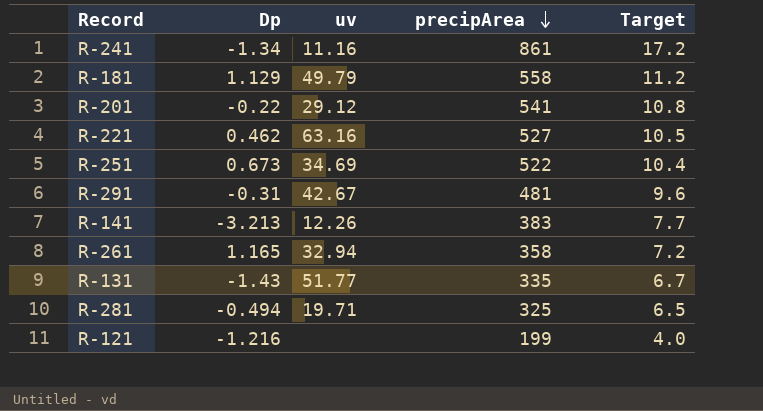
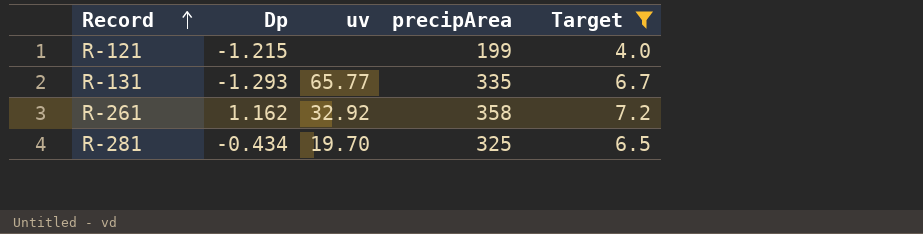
filter: none -> Target <= 7.2
row order: precipArea descending -> Record ascending
R-121 | Dp: -1.216 -> -1.215
R-131 | Dp: -1.43 -> -1.293
R-131 | uv: 51.77 -> 65.77
R-261 | Dp: 1.165 -> 1.162
R-261 | uv: 32.94 -> 32.92
R-281 | Dp: -0.494 -> -0.434
R-281 | uv: 19.71 -> 19.70

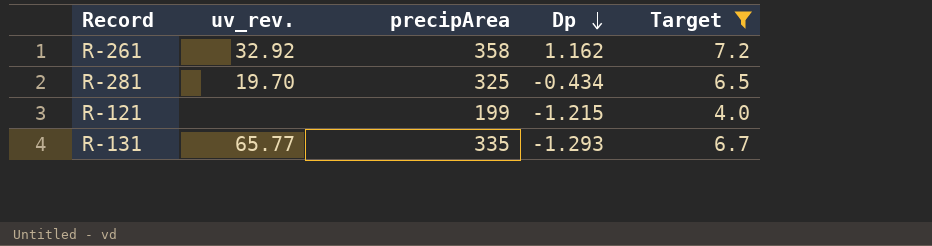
row order: Record ascending -> Dp descending
column name: uv -> uv_rev.
column Dp | position: 2 -> 4

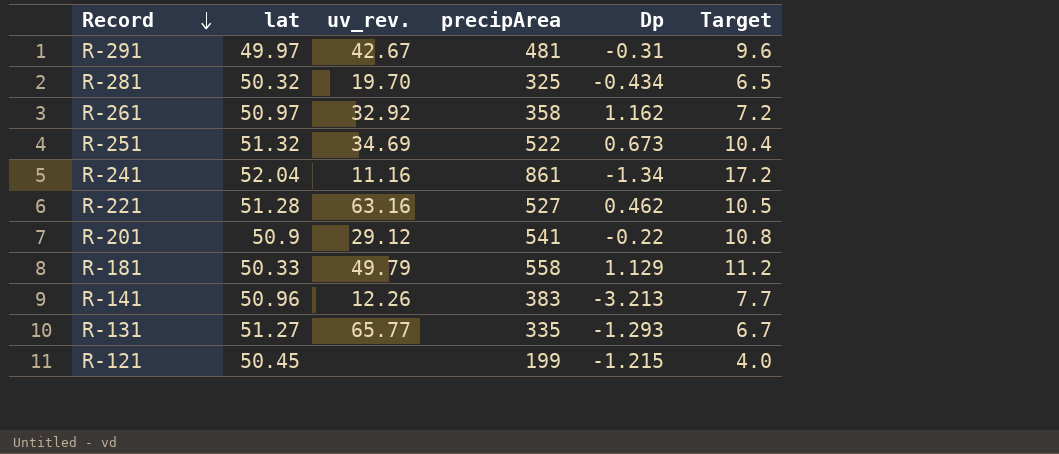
filter: Target <= 7.2 -> none
row order: Dp descending -> Record descending
column lat | position: none -> 2

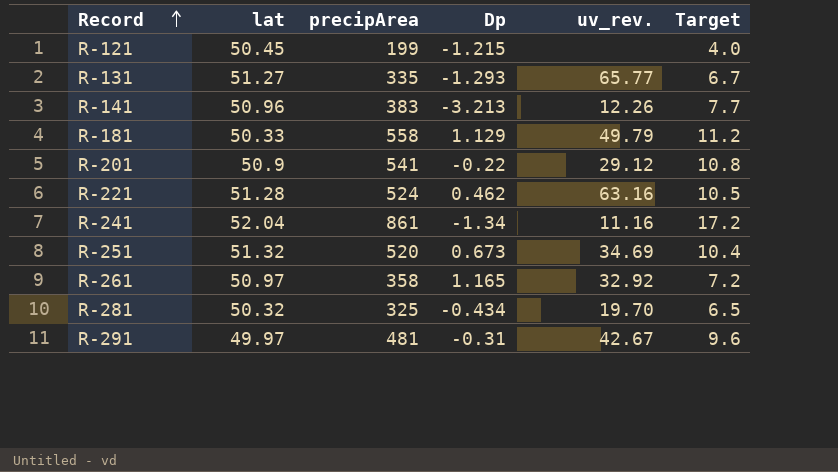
row order: Record descending -> Record ascending
column uv_rev. | position: 3 -> 5
R-221 | precipArea: 527 -> 524
R-251 | precipArea: 522 -> 520
R-261 | Dp: 1.162 -> 1.165

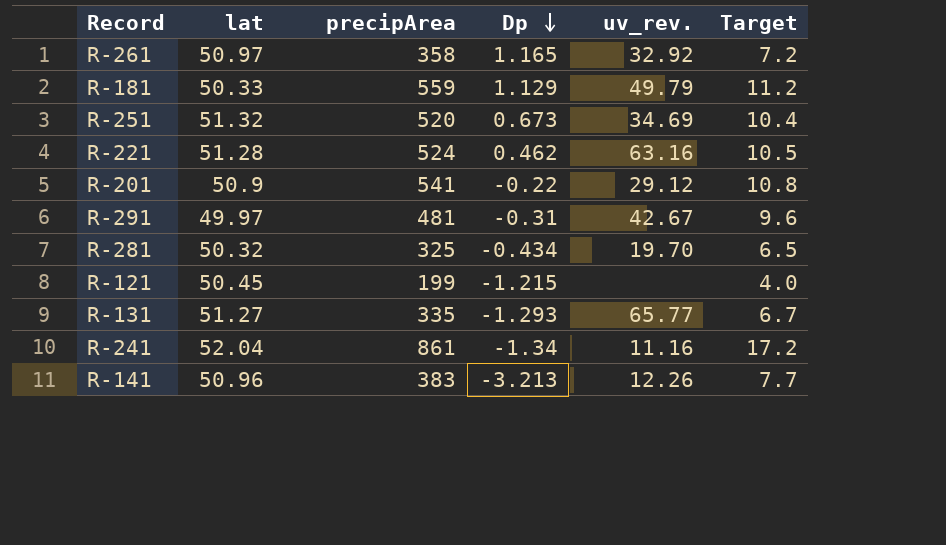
row order: Record ascending -> Dp descending
R-181 | precipArea: 558 -> 559

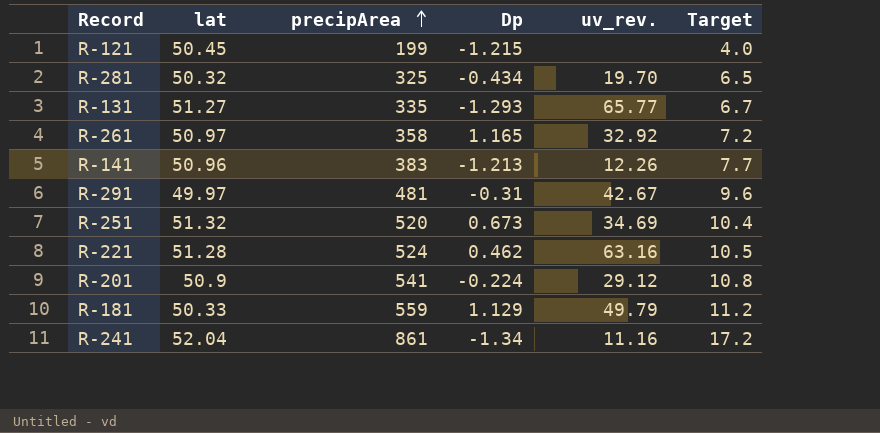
row order: Dp descending -> precipArea ascending
R-141 | Dp: -3.213 -> -1.213
R-201 | Dp: -0.22 -> -0.224

